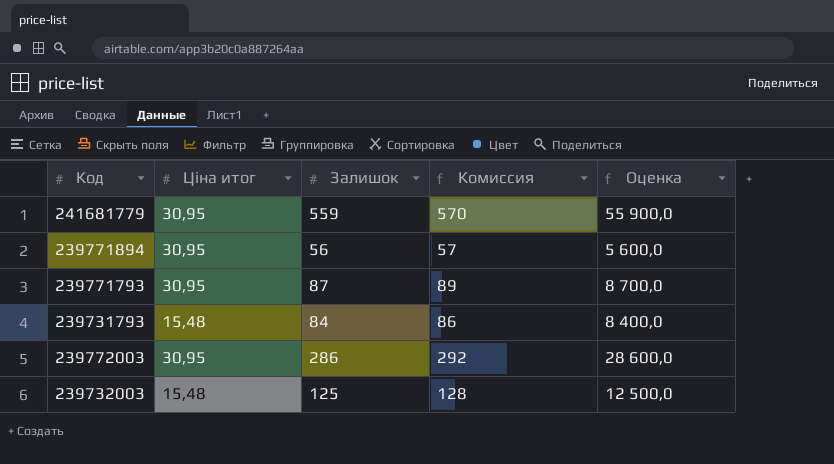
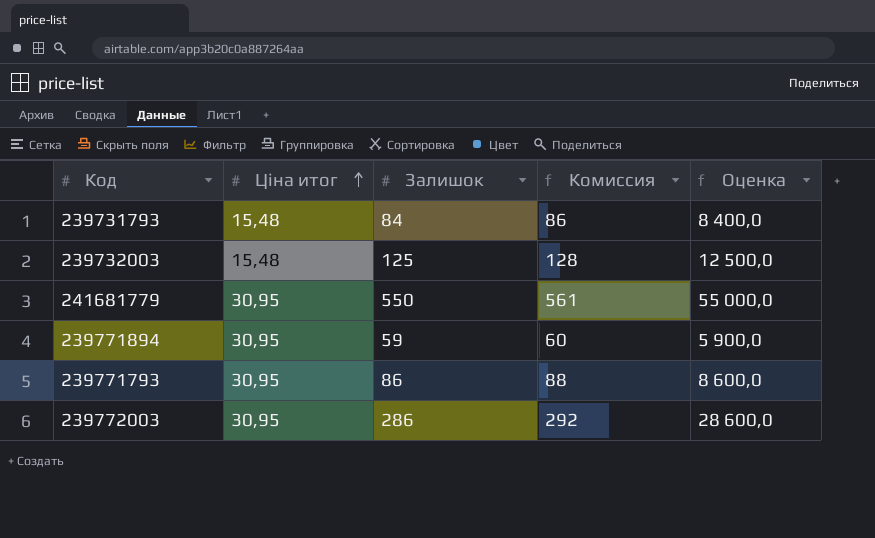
row order: none -> Ціна итог ascending
241681779 | Залишок: 559 -> 550
241681779 | Комиссия: 570 -> 561
241681779 | Оценка: 55 900,0 -> 55 000,0
239771894 | Залишок: 56 -> 59
239771894 | Комиссия: 57 -> 60
239771894 | Оценка: 5 600,0 -> 5 900,0
239771793 | Залишок: 87 -> 86
239771793 | Комиссия: 89 -> 88
239771793 | Оценка: 8 700,0 -> 8 600,0

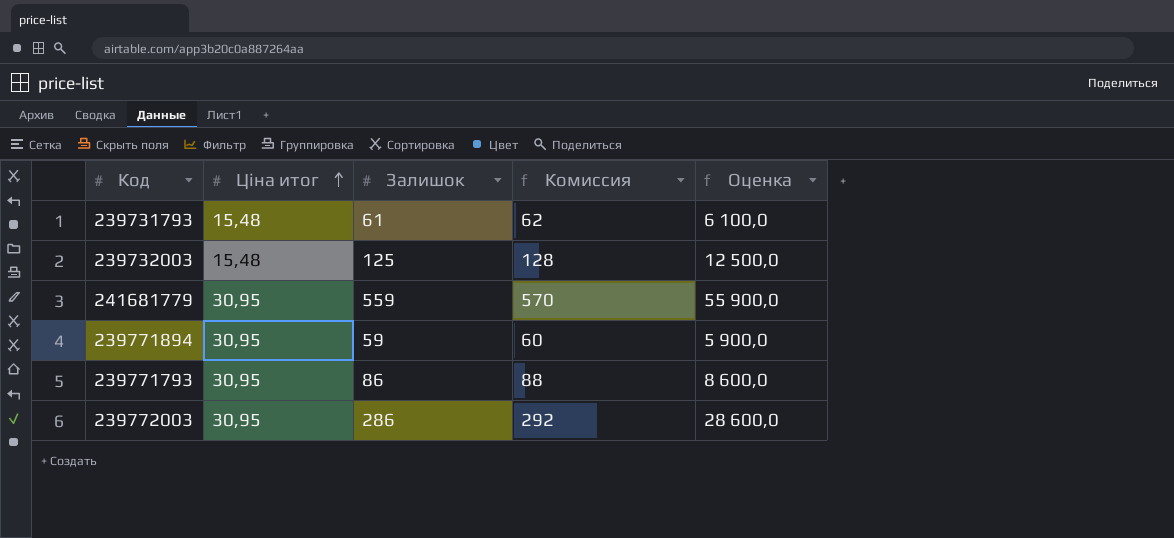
239731793 | Залишок: 84 -> 61
239731793 | Комиссия: 86 -> 62
239731793 | Оценка: 8 400,0 -> 6 100,0
241681779 | Залишок: 550 -> 559
241681779 | Комиссия: 561 -> 570
241681779 | Оценка: 55 000,0 -> 55 900,0

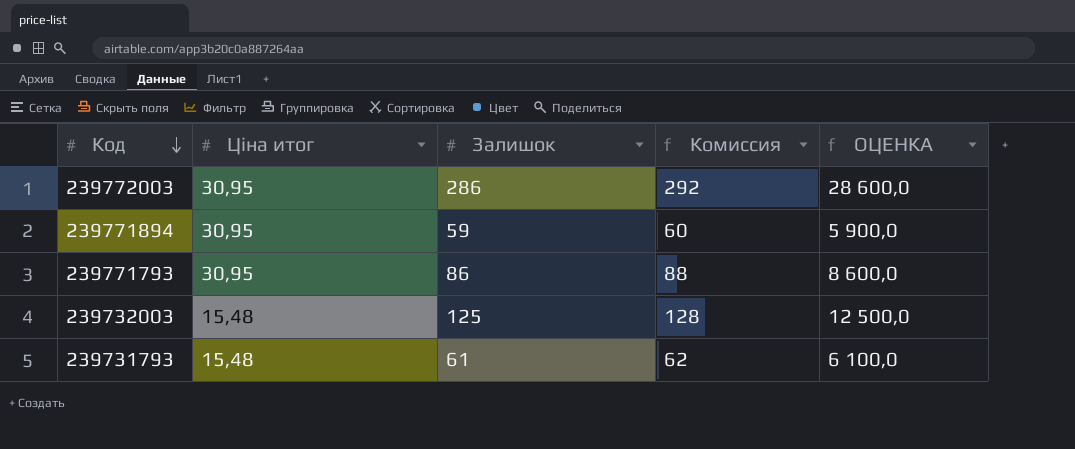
row order: Ціна итог ascending -> Код descending
column name: Оценка -> ОЦЕНКА
row 241681779: 30,95 | 559 | 570 | 55 900,0 -> none

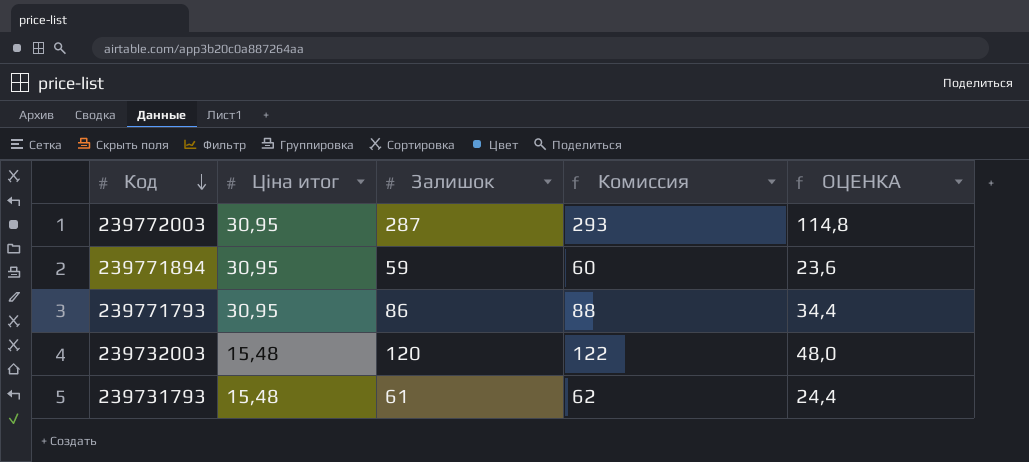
column ОЦЕНКА | formula: [Залишок] * 100 -> [Залишок] * 0,4
239772003 | Залишок: 286 -> 287
239772003 | Комиссия: 292 -> 293
239732003 | Залишок: 125 -> 120
239732003 | Комиссия: 128 -> 122

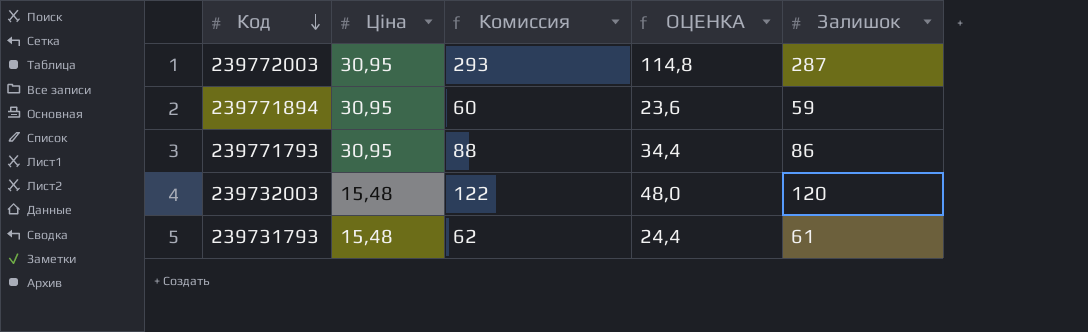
column name: Ціна итог -> Ціна
column Залишок | position: 3 -> 5

